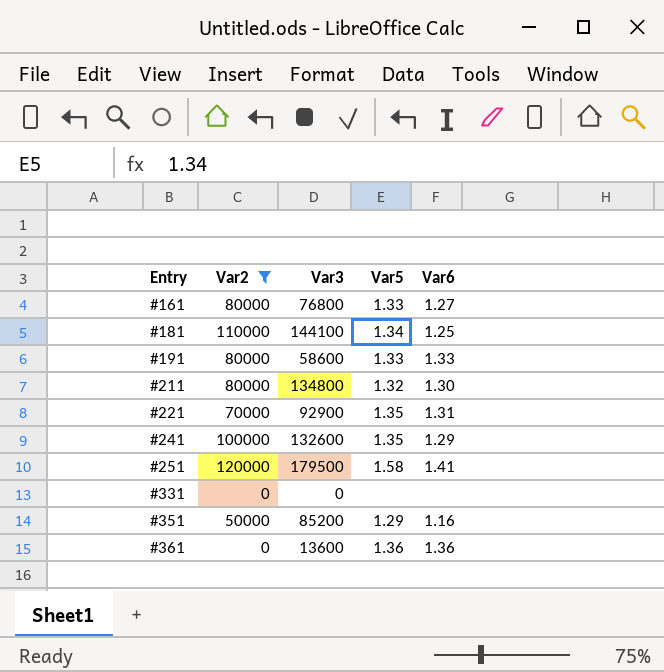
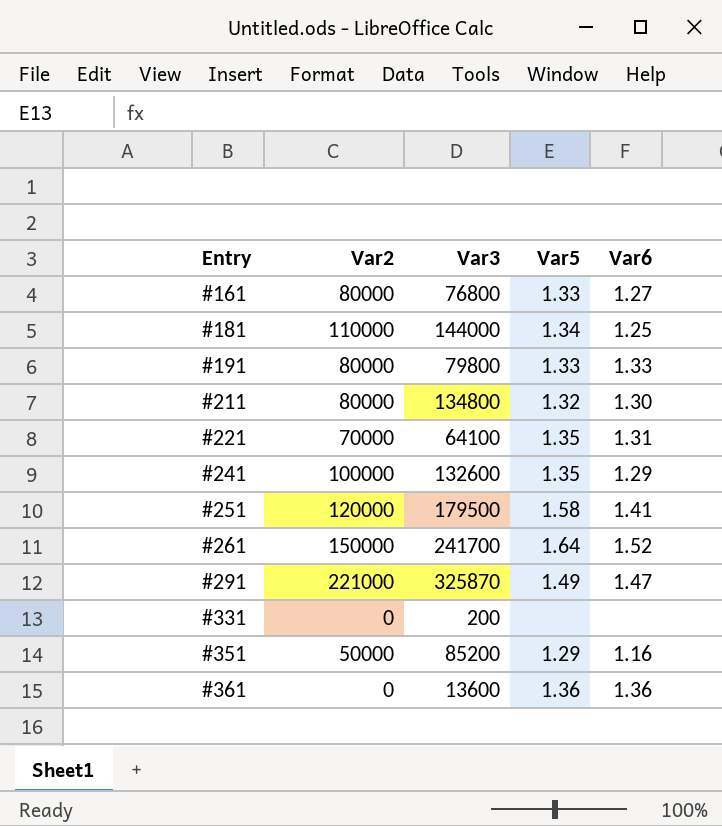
filter: Var2 <= 120000 -> none
#181 | Var3: 144100 -> 144000
#191 | Var3: 58600 -> 79800
#221 | Var3: 92900 -> 64100
#331 | Var3: 0 -> 200

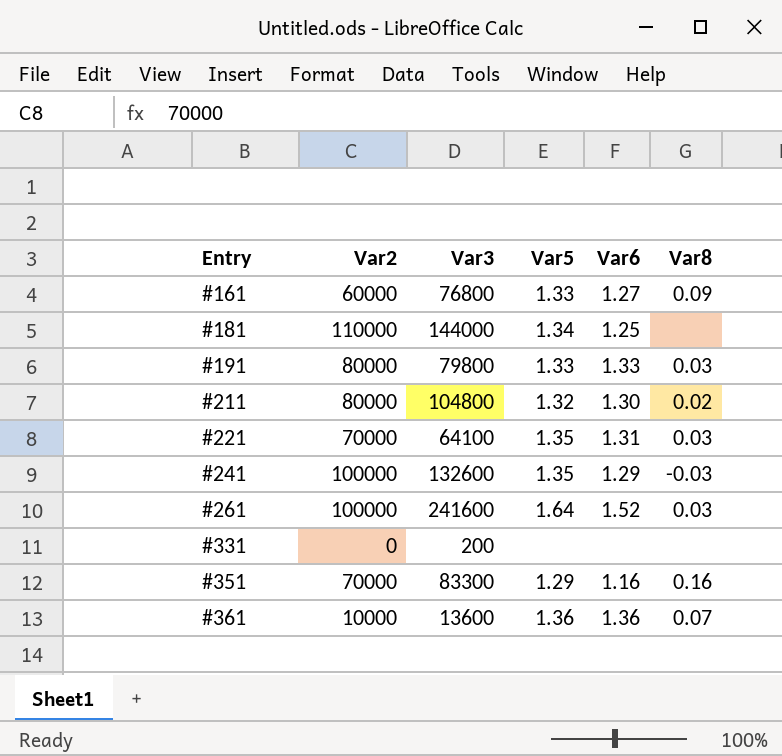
column Var8 | position: none -> 6
row #251: 120000 | 179500 | 1.58 | 1.41 -> none
row #291: 221000 | 325870 | 1.49 | 1.47 -> none
#161 | Var2: 80000 -> 60000
#211 | Var3: 134800 -> 104800
#261 | Var2: 150000 -> 100000
#261 | Var3: 241700 -> 241600
#351 | Var2: 50000 -> 70000
#351 | Var3: 85200 -> 83300
#361 | Var2: 0 -> 10000

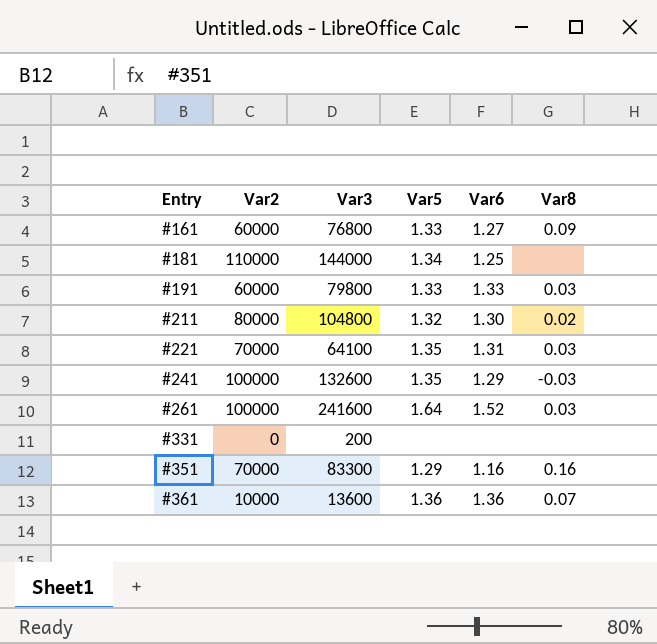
#191 | Var2: 80000 -> 60000

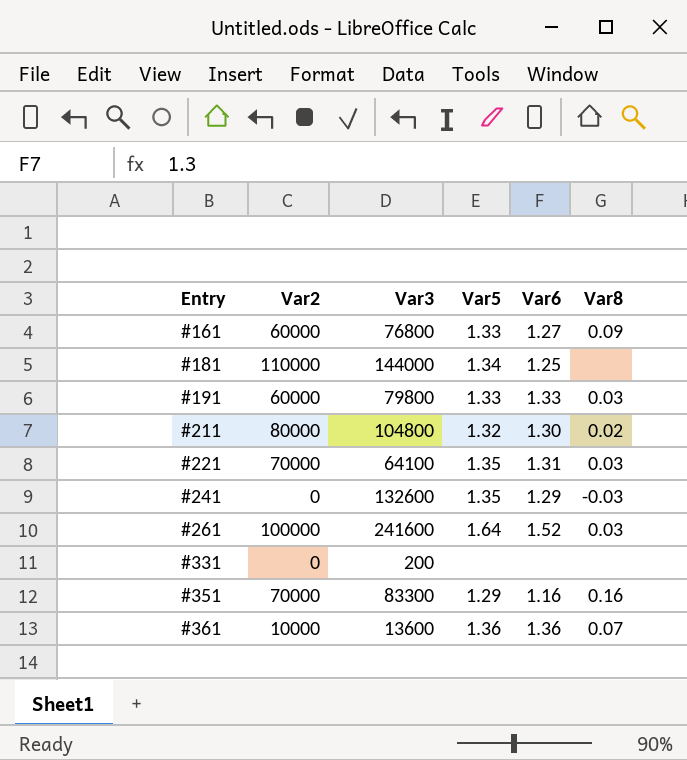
#241 | Var2: 100000 -> 0

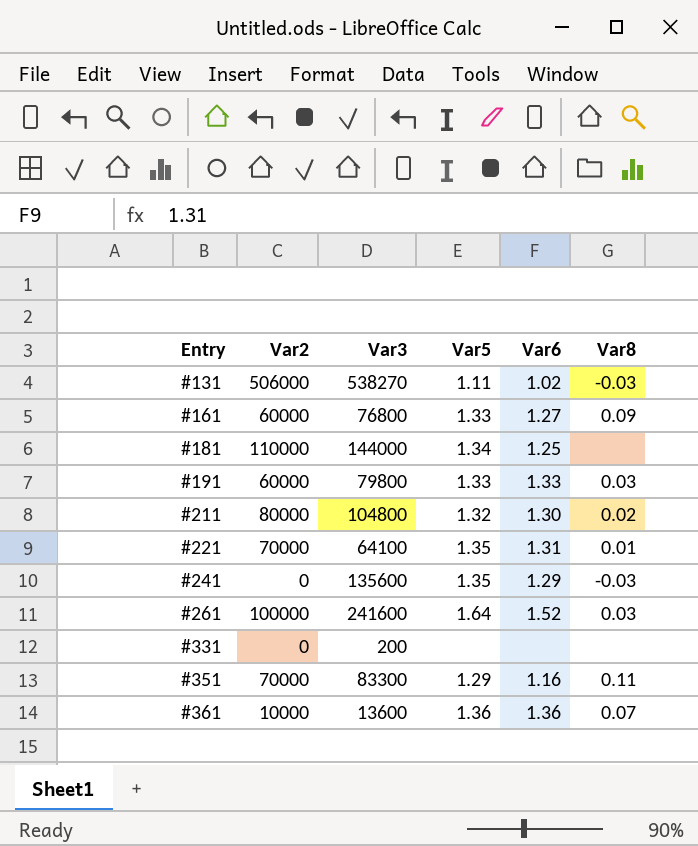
row #131: none -> 506000 | 538270 | 1.11 | 1.02 | -0.03
#221 | Var8: 0.03 -> 0.01
#241 | Var3: 132600 -> 135600
#351 | Var8: 0.16 -> 0.11

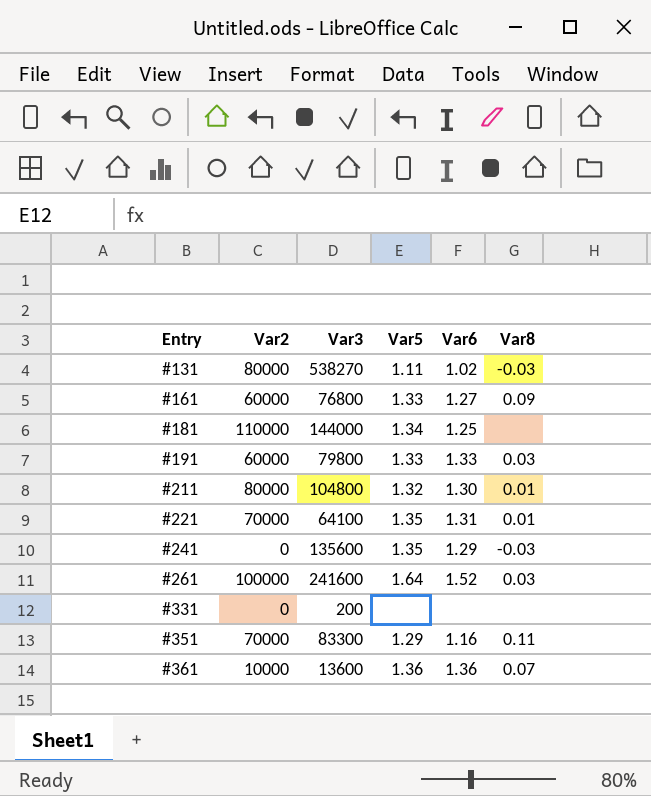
#131 | Var2: 506000 -> 80000
#211 | Var8: 0.02 -> 0.01

